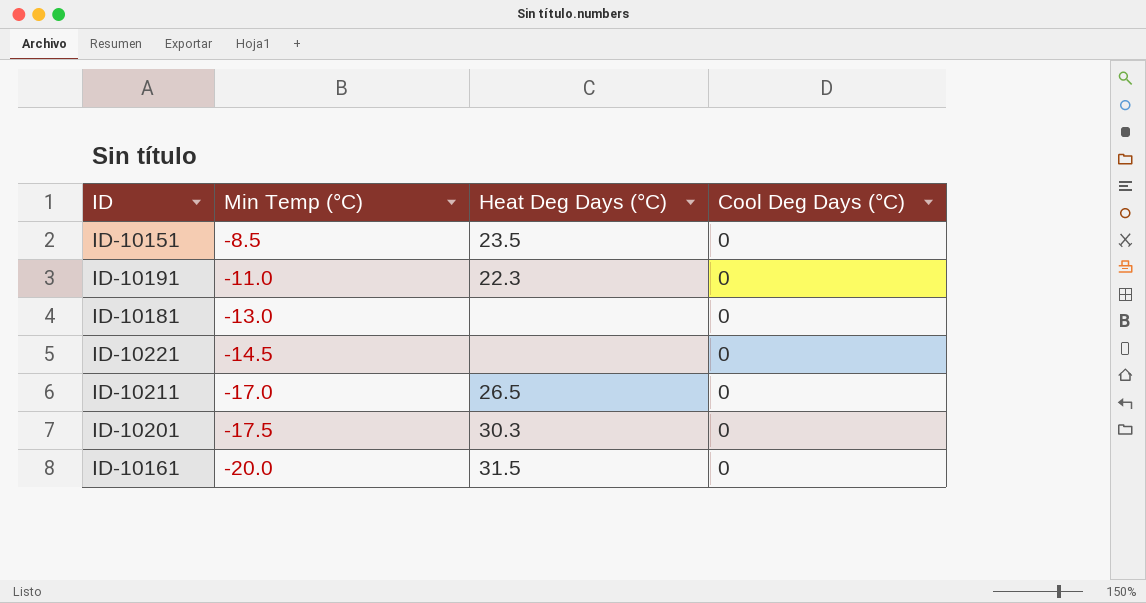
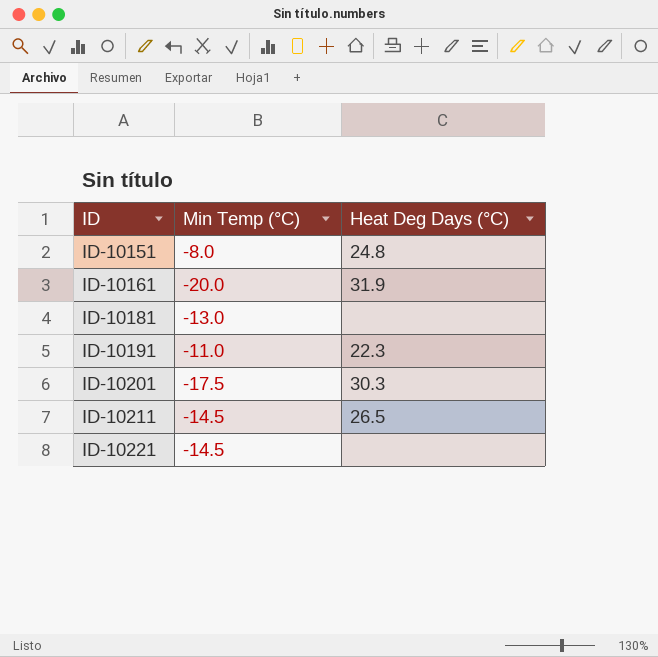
row order: Min Temp (°C) descending -> ID ascending
column Cool Deg Days (°C) | position: 4 -> none
ID-10151 | Min Temp (°C): -8.5 -> -8.0
ID-10151 | Heat Deg Days (°C): 23.5 -> 24.8
ID-10161 | Heat Deg Days (°C): 31.5 -> 31.9
ID-10211 | Min Temp (°C): -17.0 -> -14.5

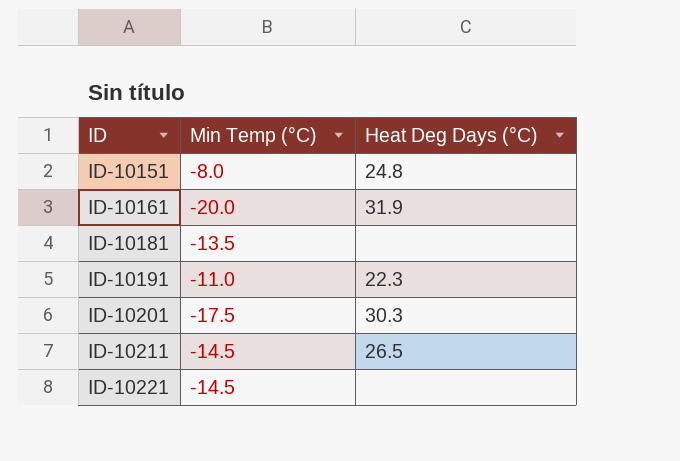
ID-10181 | Min Temp (°C): -13.0 -> -13.5

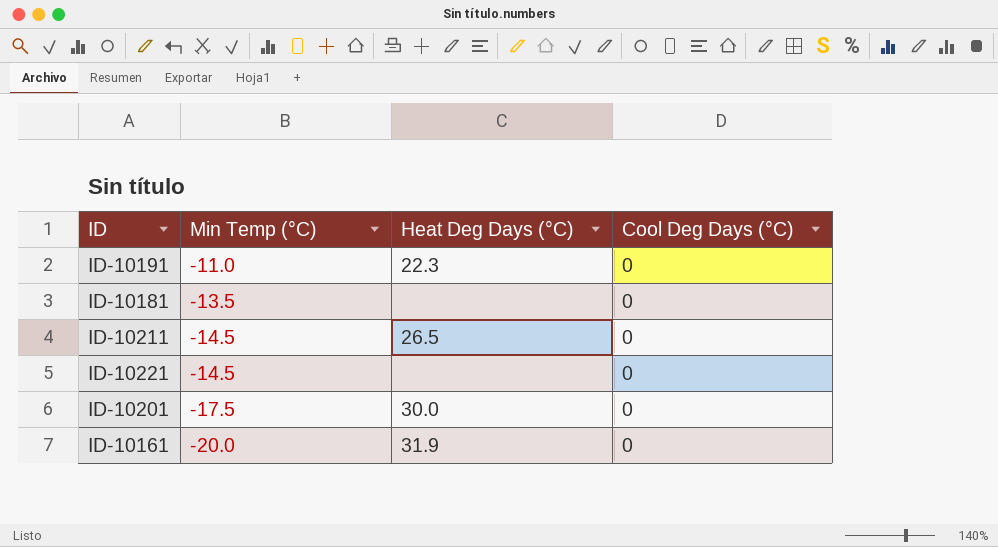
row order: ID ascending -> Min Temp (°C) descending
column Cool Deg Days (°C) | position: none -> 4
row ID-10151: -8.0 | 24.8 -> none
ID-10201 | Heat Deg Days (°C): 30.3 -> 30.0

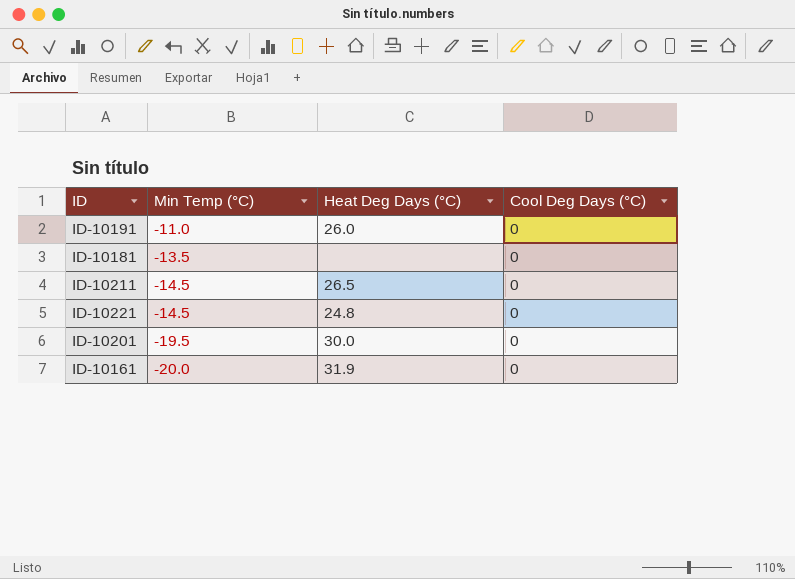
ID-10191 | Heat Deg Days (°C): 22.3 -> 26.0
ID-10221 | Heat Deg Days (°C): none -> 24.8
ID-10201 | Min Temp (°C): -17.5 -> -19.5

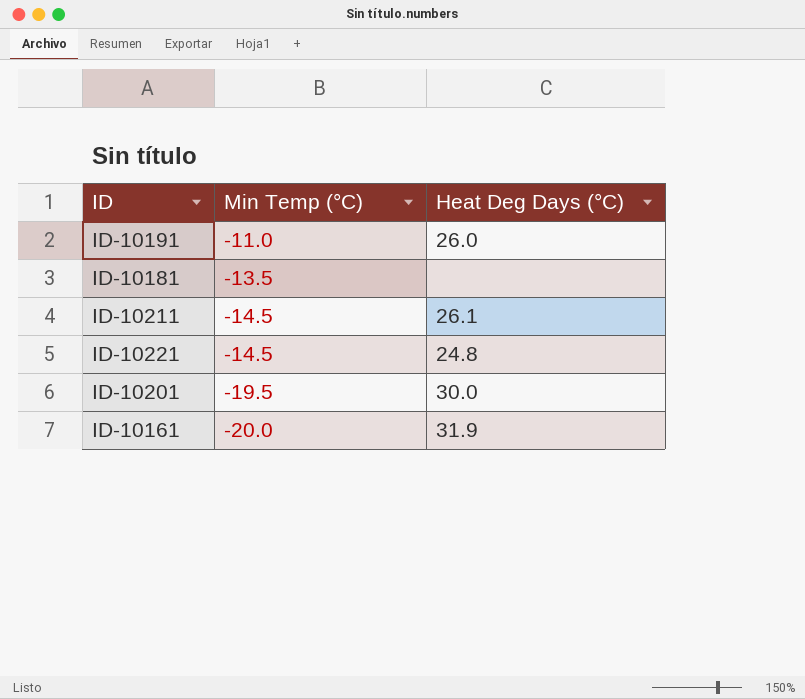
column Cool Deg Days (°C) | position: 4 -> none
ID-10211 | Heat Deg Days (°C): 26.5 -> 26.1

